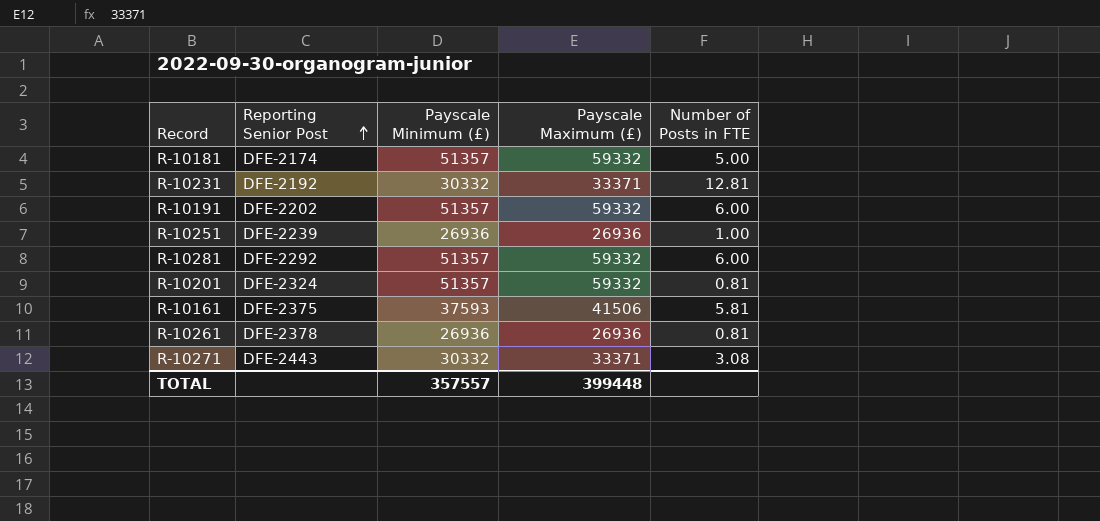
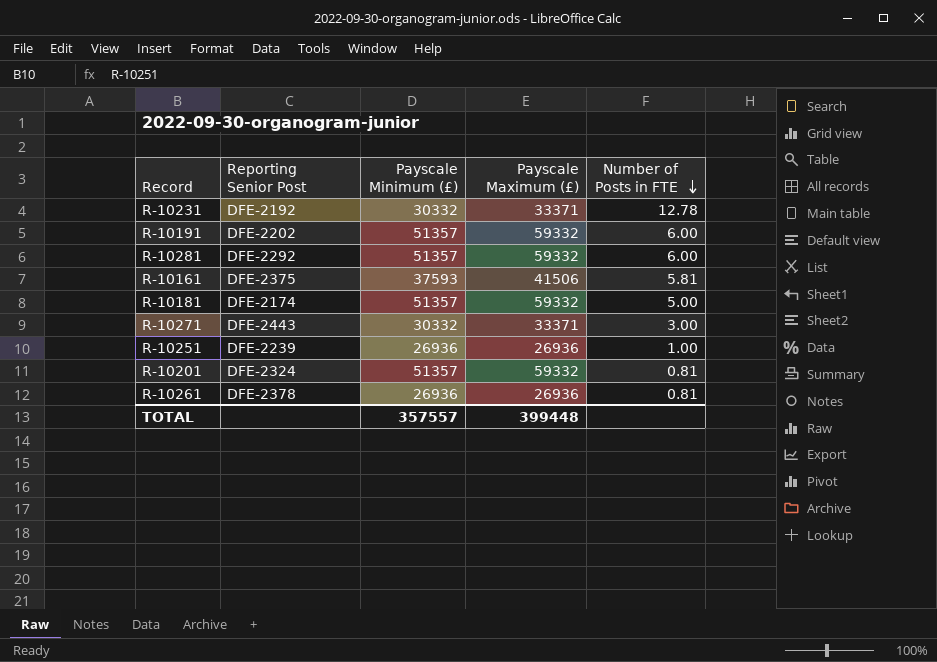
row order: Reporting Senior Post ascending -> Number of Posts in FTE descending
R-10231 | Number of Posts in FTE: 12.81 -> 12.78
R-10271 | Number of Posts in FTE: 3.08 -> 3.00

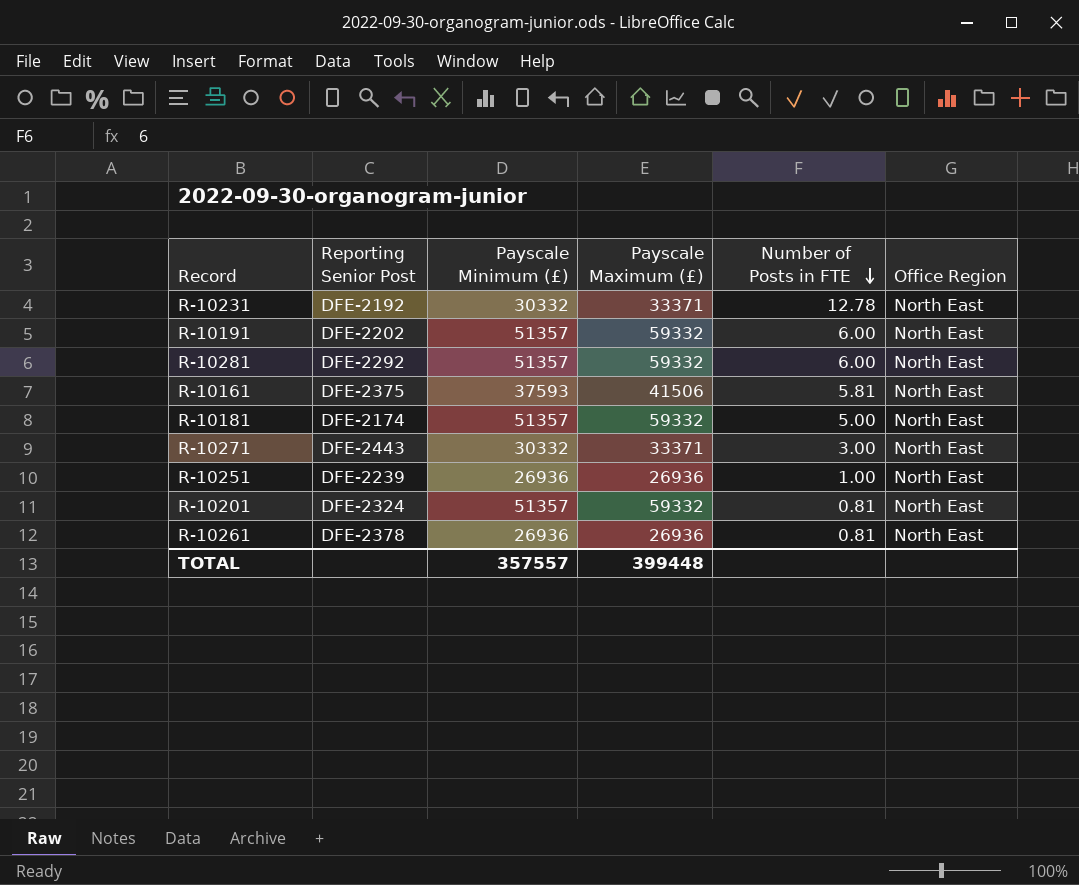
column Office Region | position: none -> 6

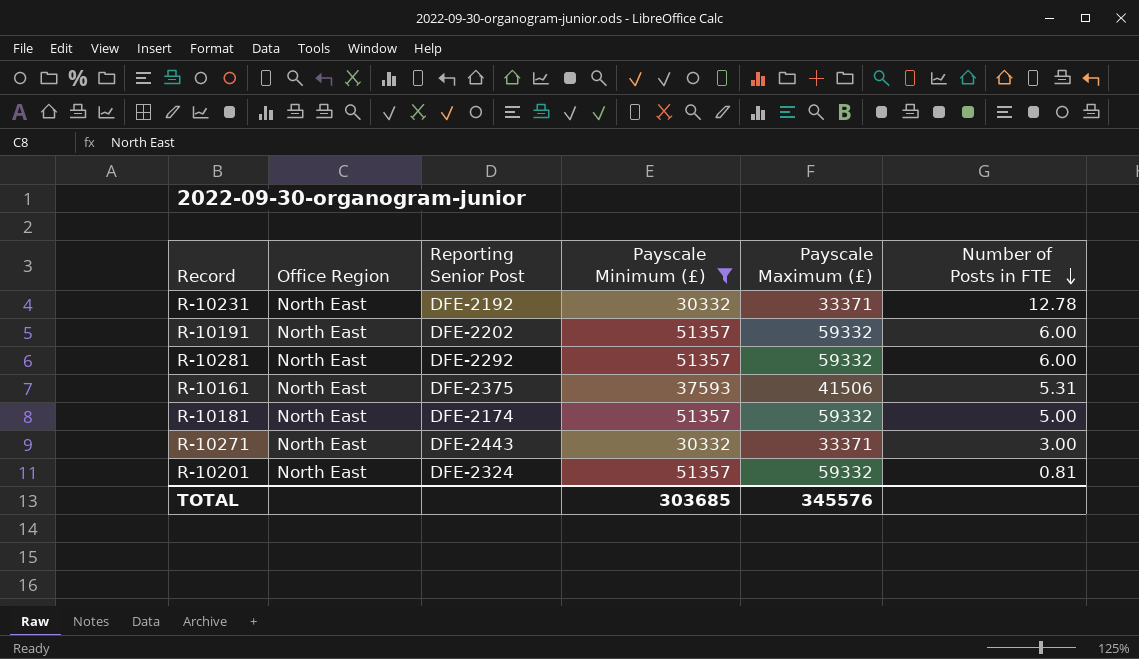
filter: none -> Payscale Minimum (£) != 26936
column Office Region | position: 6 -> 2
R-10161 | Number of Posts in FTE: 5.81 -> 5.31
TOTAL | Payscale Minimum (£): 357557 -> 303685
TOTAL | Payscale Maximum (£): 399448 -> 345576

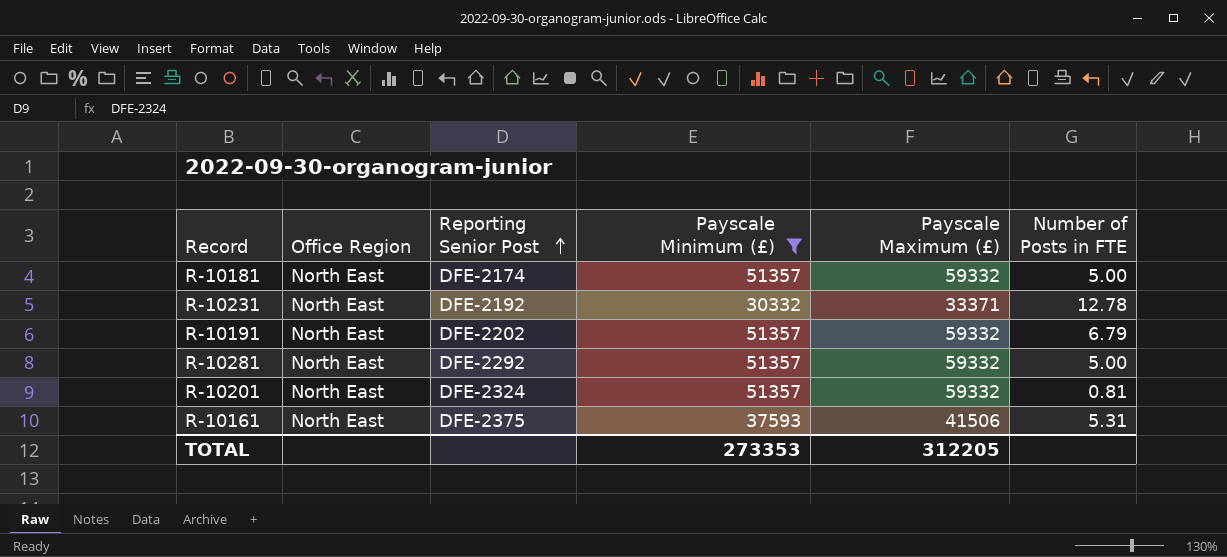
row order: Number of Posts in FTE descending -> Reporting Senior Post ascending
row R-10271: North East | DFE-2443 | 30332 | 33371 | 3.00 -> none
R-10191 | Number of Posts in FTE: 6.00 -> 6.79
R-10281 | Number of Posts in FTE: 6.00 -> 5.00
TOTAL | Payscale Minimum (£): 303685 -> 273353
TOTAL | Payscale Maximum (£): 345576 -> 312205

